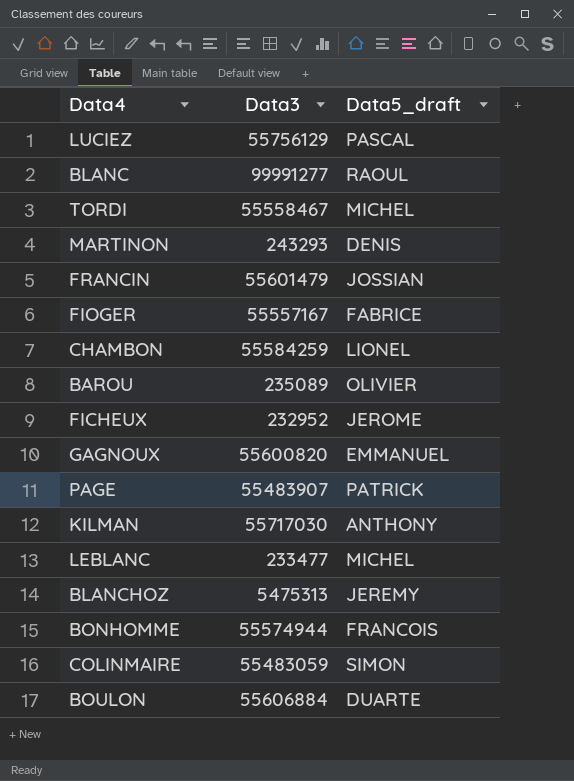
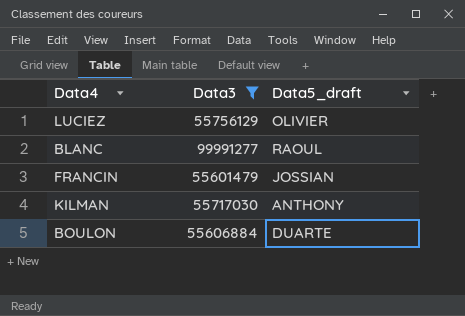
filter: none -> Data3 >= 55601479
LUCIEZ | Data5_draft: PASCAL -> OLIVIER

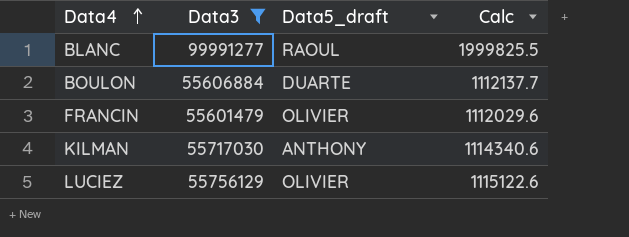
row order: none -> Data4 ascending
column Calc | formula: none -> [Data3] * 0.02
FRANCIN | Data5_draft: JOSSIAN -> OLIVIER

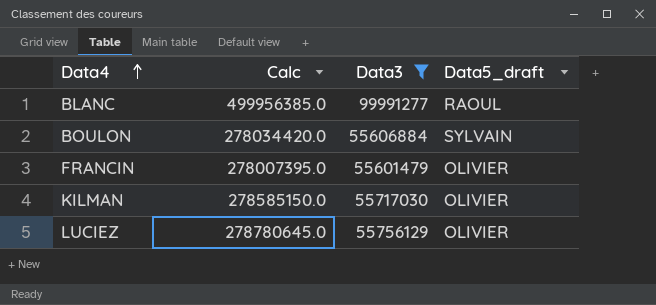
column Calc | formula: [Data3] * 0.02 -> [Data3] * 5
column Calc | position: 4 -> 2
BOULON | Data5_draft: DUARTE -> SYLVAIN
KILMAN | Data5_draft: ANTHONY -> OLIVIER

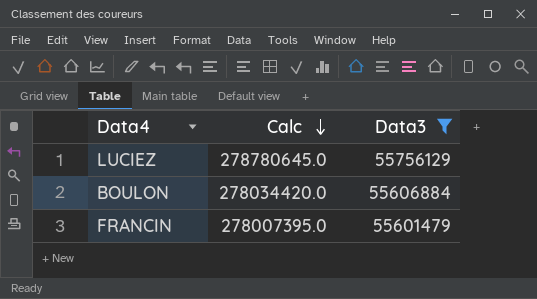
row order: Data4 ascending -> Calc descending
column Data5_draft | position: 4 -> none
row BLANC: 499956385.0 | 99991277 | RAOUL -> none
row KILMAN: 278585150.0 | 55717030 | OLIVIER -> none

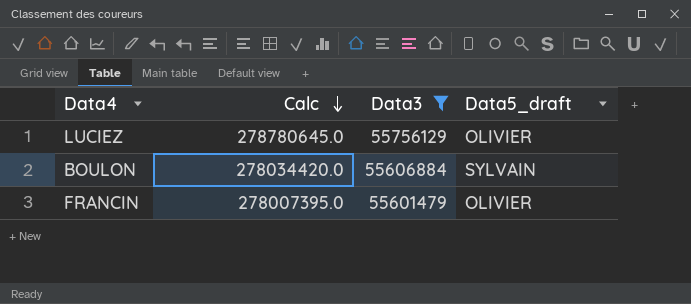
column Data5_draft | position: none -> 4

